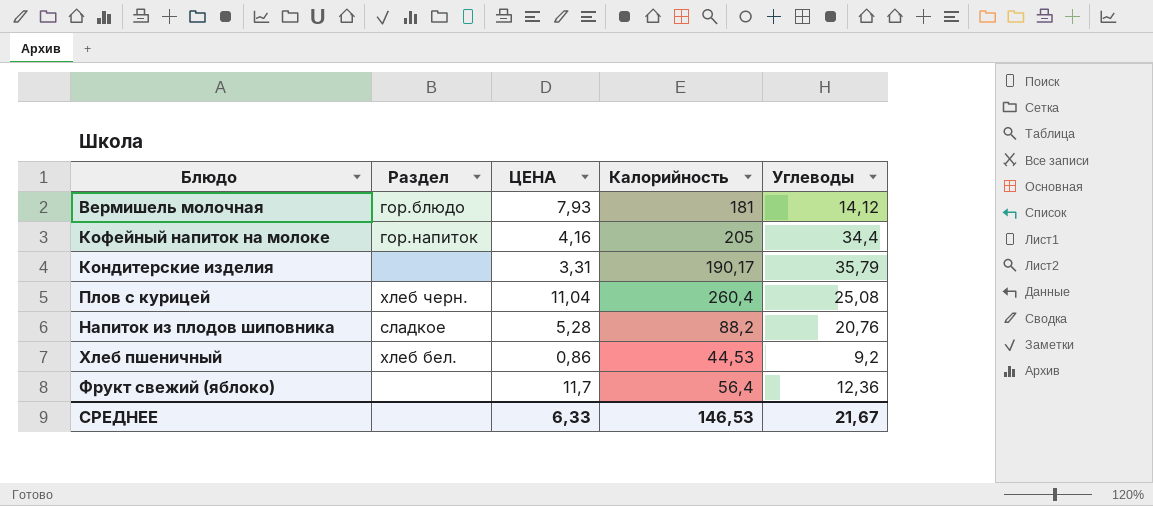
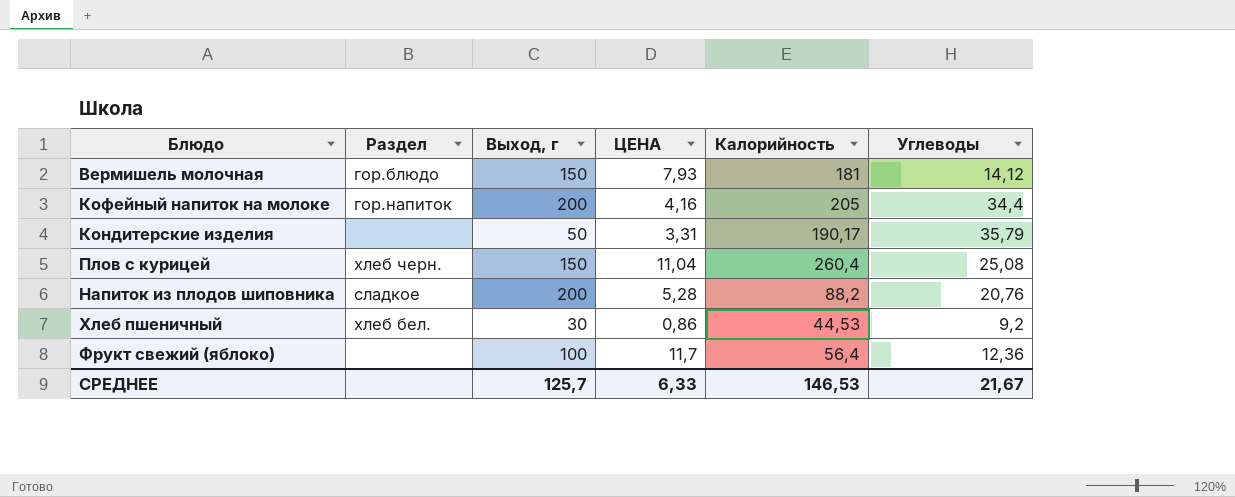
column Выход, г | position: none -> 3

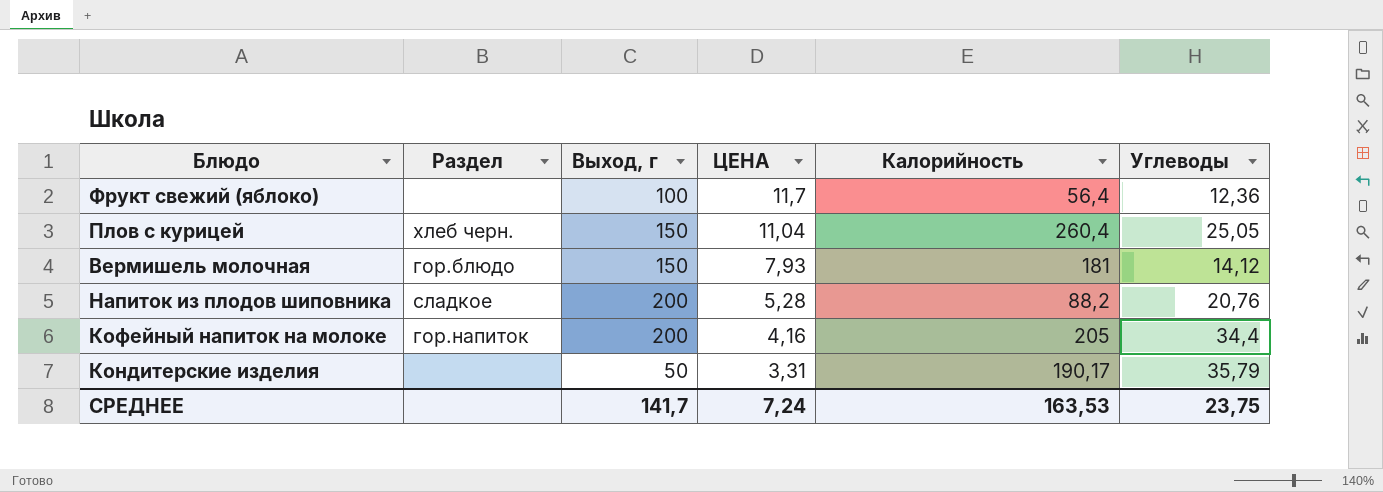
row order: none -> ЦЕНА descending
row Хлеб пшеничный: хлеб бел. | 30 | 0,86 | 44,53 | 9,2 -> none
Плов с курицей | Углеводы: 25,08 -> 25,05
СРЕДНЕЕ | Выход, г: 125,7 -> 141,7
СРЕДНЕЕ | ЦЕНА: 6,33 -> 7,24
СРЕДНЕЕ | Калорийность: 146,53 -> 163,53
СРЕДНЕЕ | Углеводы: 21,67 -> 23,75

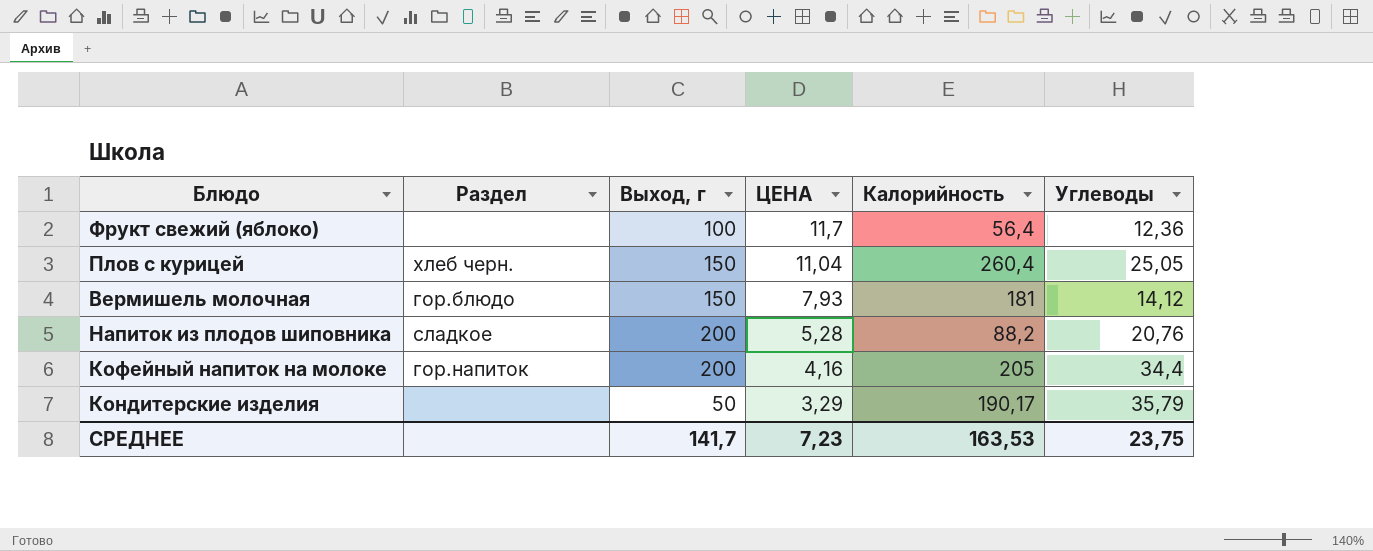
Кондитерские изделия | ЦЕНА: 3,31 -> 3,29
СРЕДНЕЕ | ЦЕНА: 7,24 -> 7,23

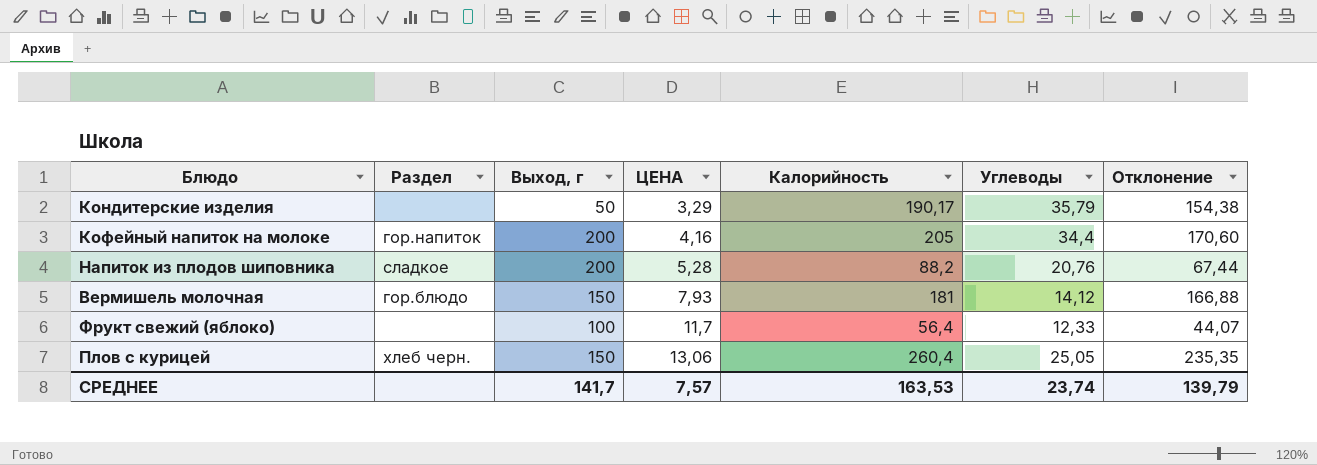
row order: ЦЕНА descending -> ЦЕНА ascending
column Отклонение | formula: none -> [Калорийность] - [Углеводы]
Фрукт свежий (яблоко) | Углеводы: 12,36 -> 12,33
Плов с курицей | ЦЕНА: 11,04 -> 13,06
СРЕДНЕЕ | ЦЕНА: 7,23 -> 7,57
СРЕДНЕЕ | Углеводы: 23,75 -> 23,74

